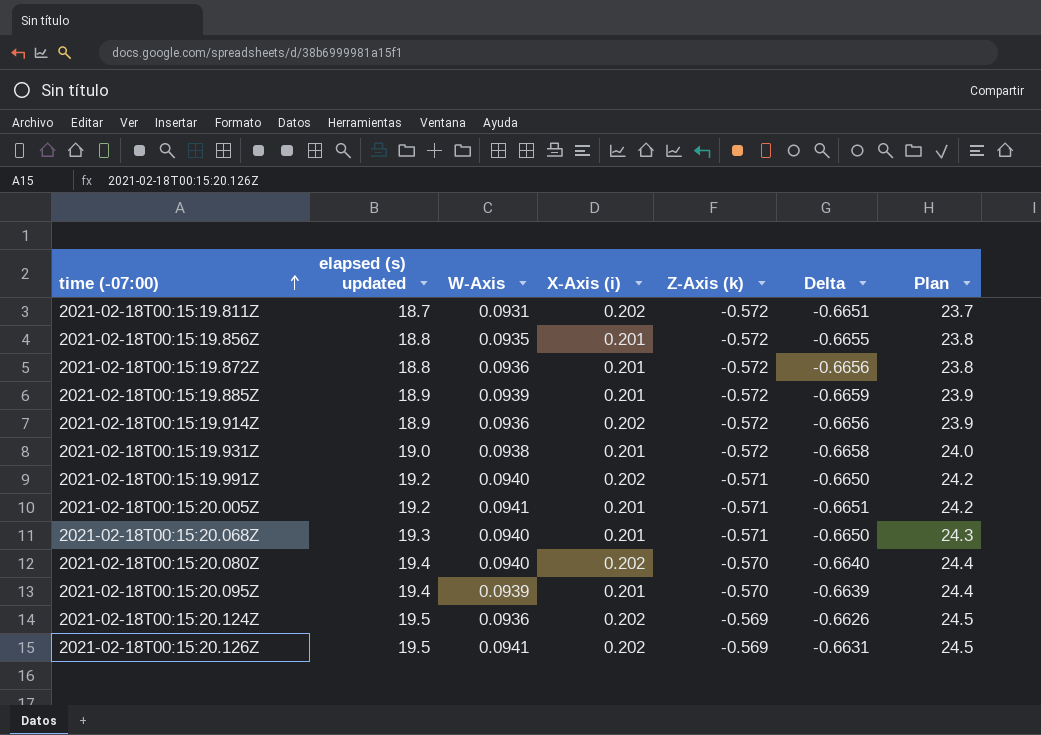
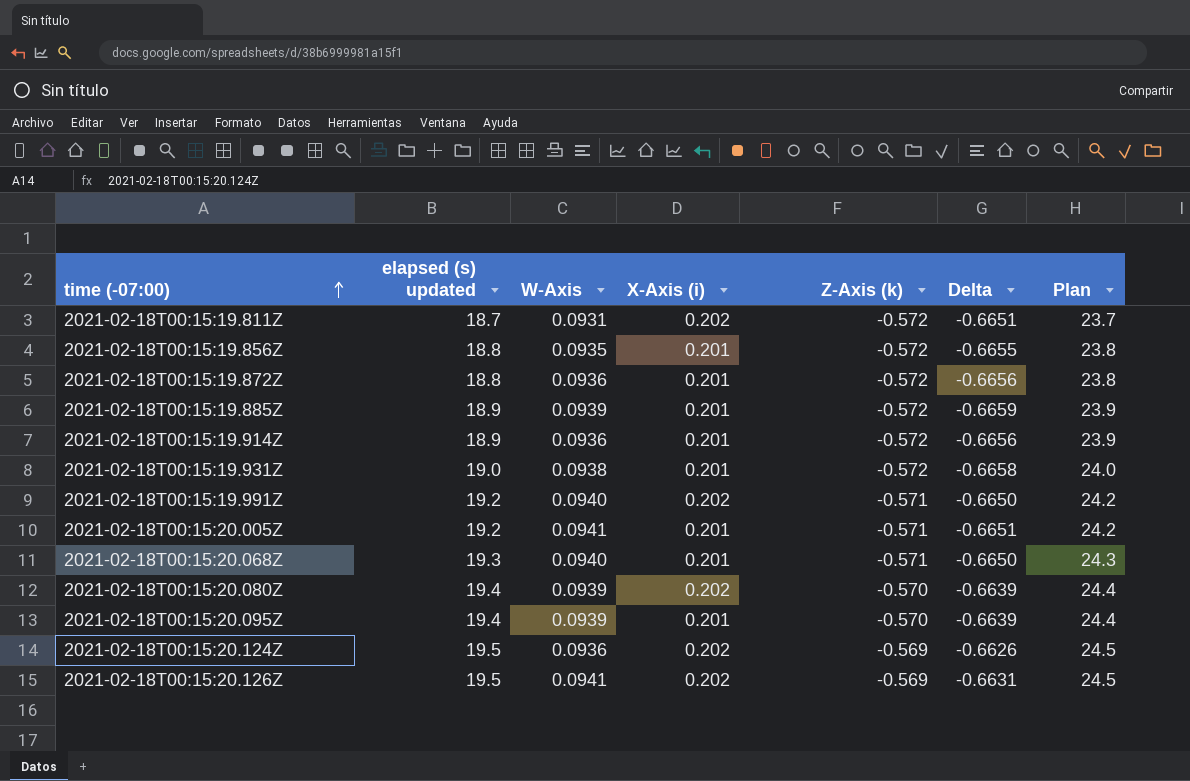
2021-02-18T00:15:19.914Z | X-Axis (i): 0.202 -> 0.201
2021-02-18T00:15:20.080Z | W-Axis: 0.0940 -> 0.0939
2021-02-18T00:15:20.080Z | Delta: -0.6640 -> -0.6639

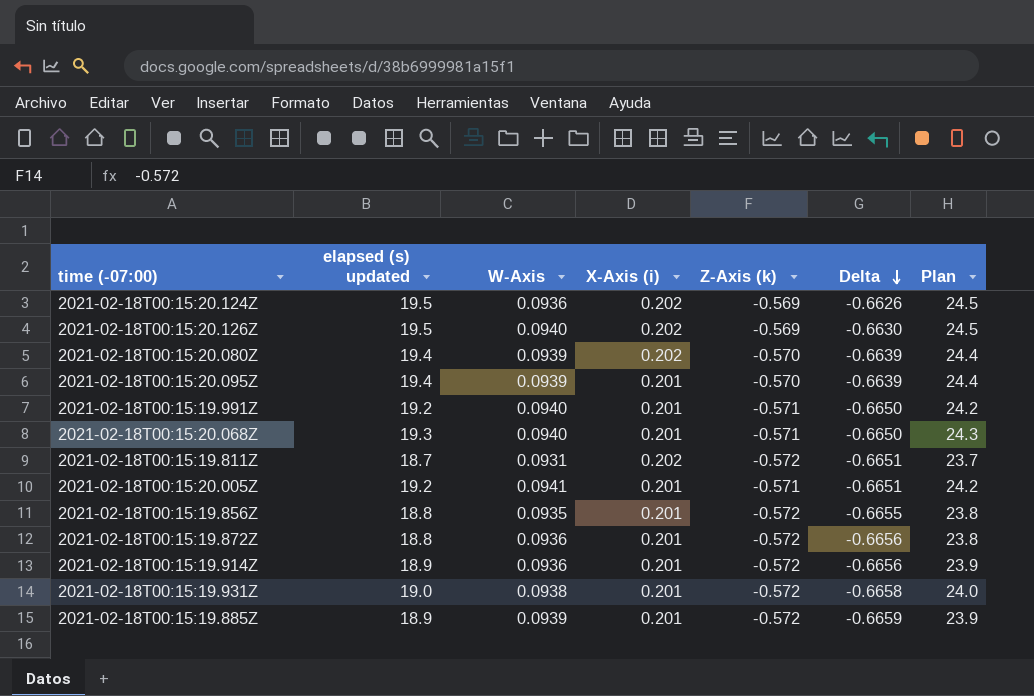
row order: time (-07:00) ascending -> Delta descending
2021-02-18T00:15:20.126Z | W-Axis: 0.0941 -> 0.0940
2021-02-18T00:15:20.126Z | Delta: -0.6631 -> -0.6630
2021-02-18T00:15:19.991Z | X-Axis (i): 0.202 -> 0.201

